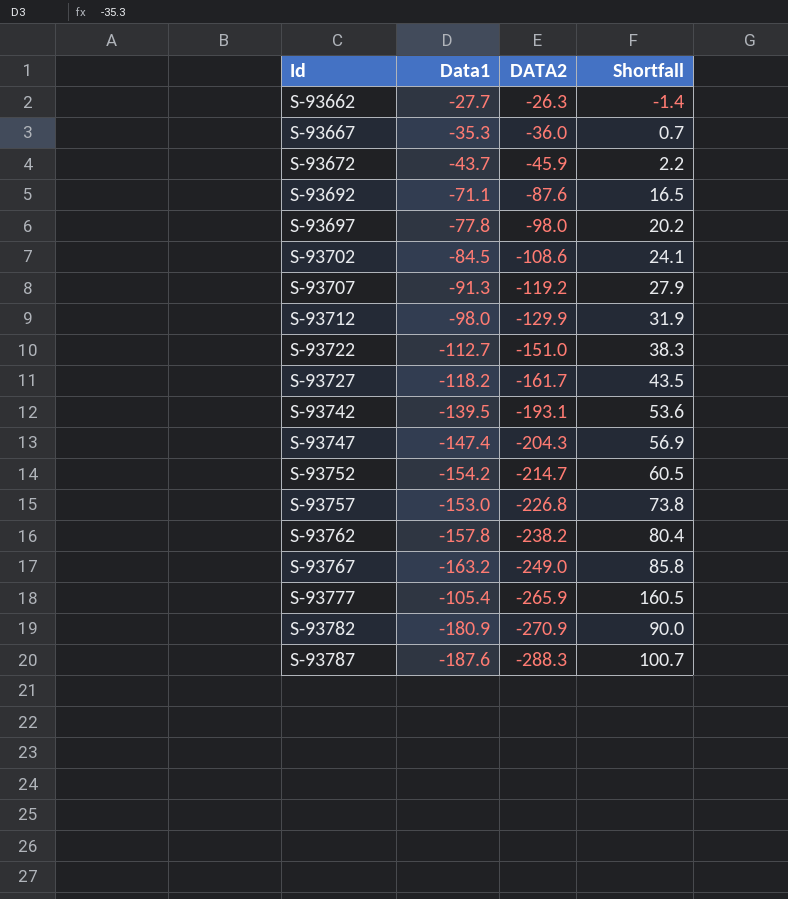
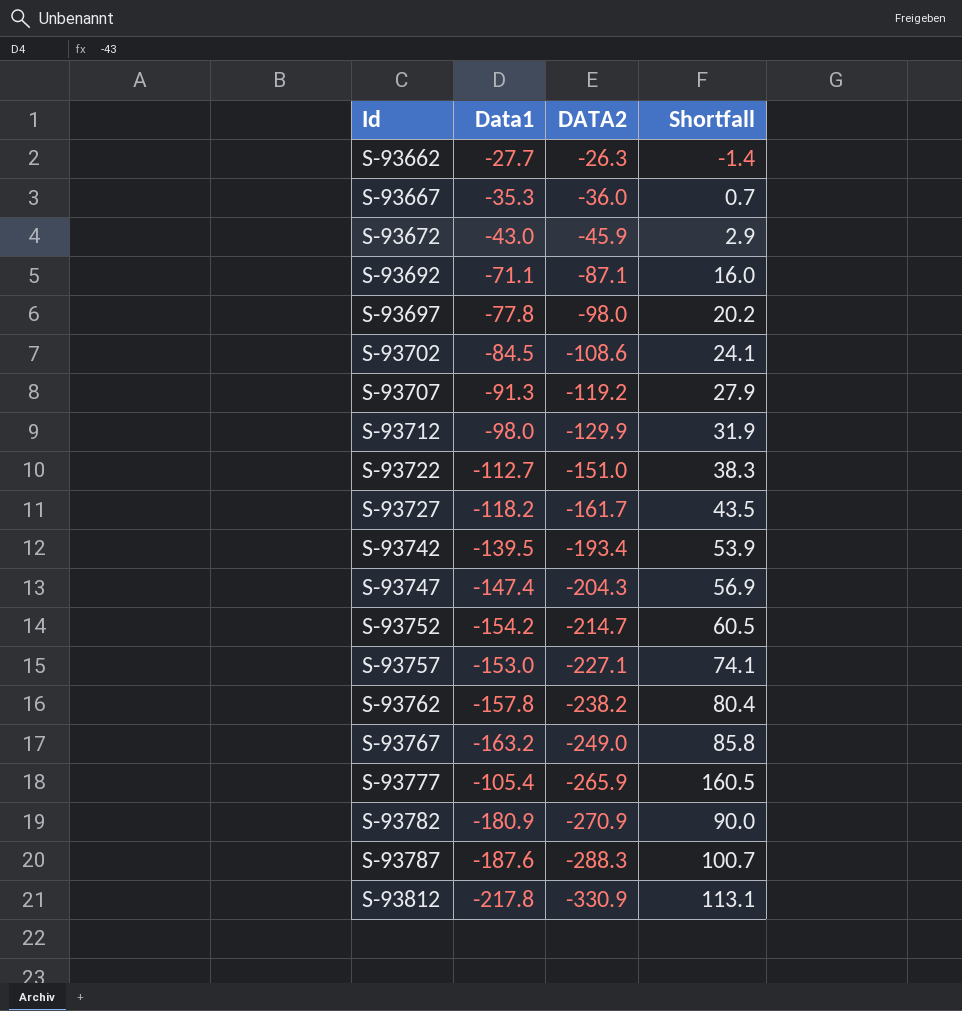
S-93672 | Data1: -43.7 -> -43.0
S-93672 | Shortfall: 2.2 -> 2.9
S-93692 | DATA2: -87.6 -> -87.1
S-93692 | Shortfall: 16.5 -> 16.0
S-93742 | DATA2: -193.1 -> -193.4
S-93742 | Shortfall: 53.6 -> 53.9
S-93757 | DATA2: -226.8 -> -227.1
S-93757 | Shortfall: 73.8 -> 74.1
row S-93812: none -> -217.8 | -330.9 | 113.1

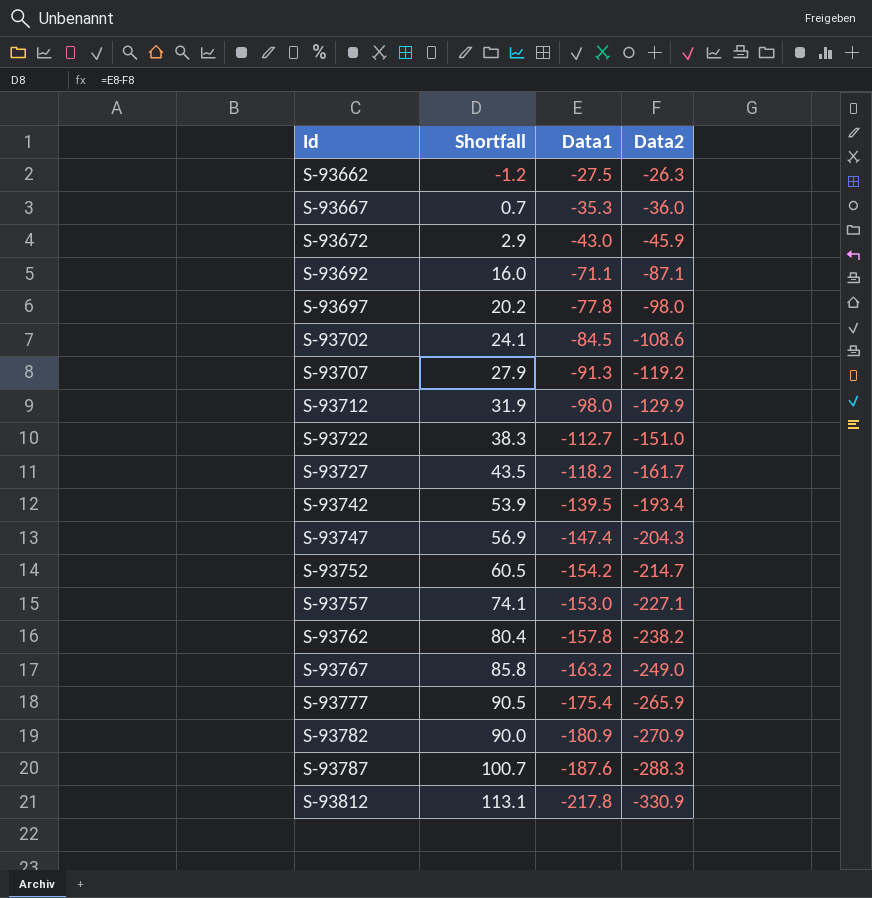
column Shortfall | position: 4 -> 2
column name: DATA2 -> Data2
S-93662 | Shortfall: -1.4 -> -1.2
S-93662 | Data1: -27.7 -> -27.5
S-93777 | Shortfall: 160.5 -> 90.5
S-93777 | Data1: -105.4 -> -175.4

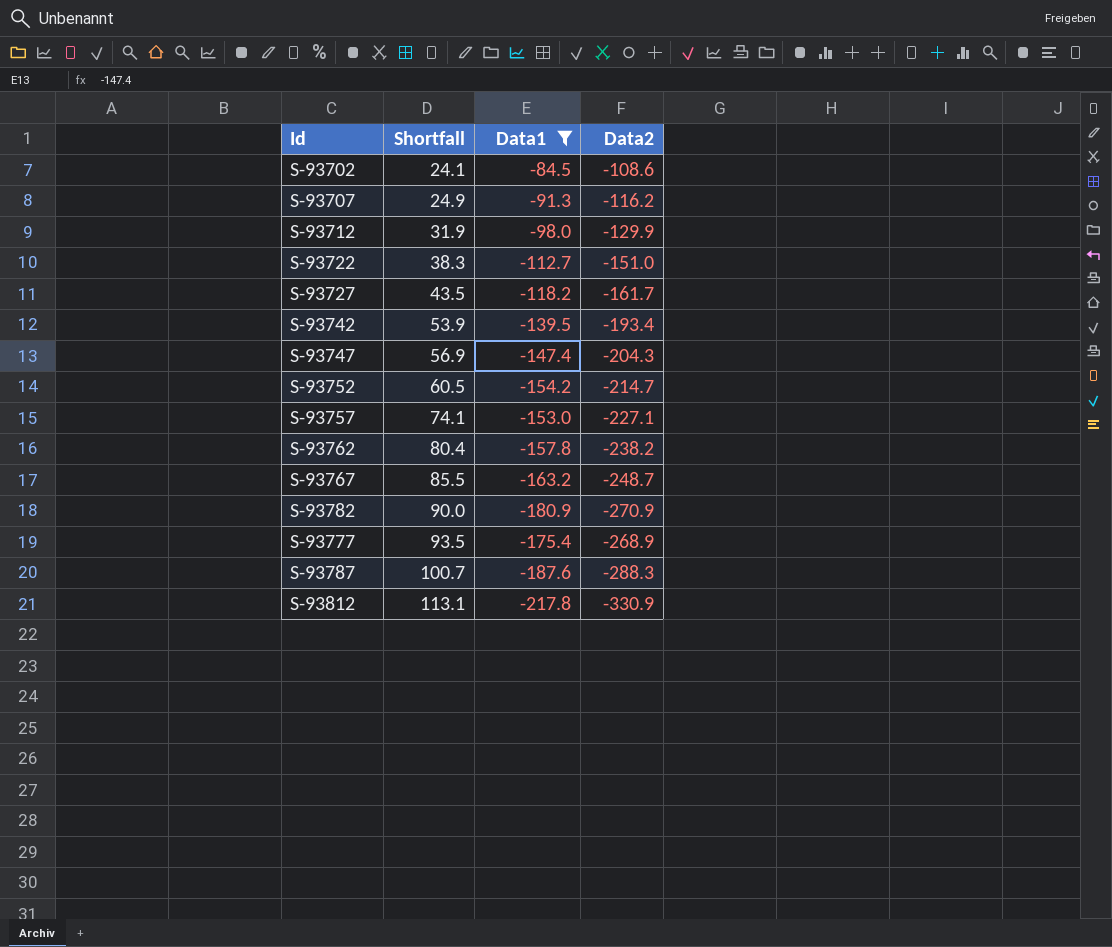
filter: none -> Data1 <= -84.5
row order: Id ascending -> Shortfall ascending
S-93707 | Shortfall: 27.9 -> 24.9
S-93707 | Data2: -119.2 -> -116.2
S-93767 | Shortfall: 85.8 -> 85.5
S-93767 | Data2: -249.0 -> -248.7
S-93777 | Shortfall: 90.5 -> 93.5
S-93777 | Data2: -265.9 -> -268.9

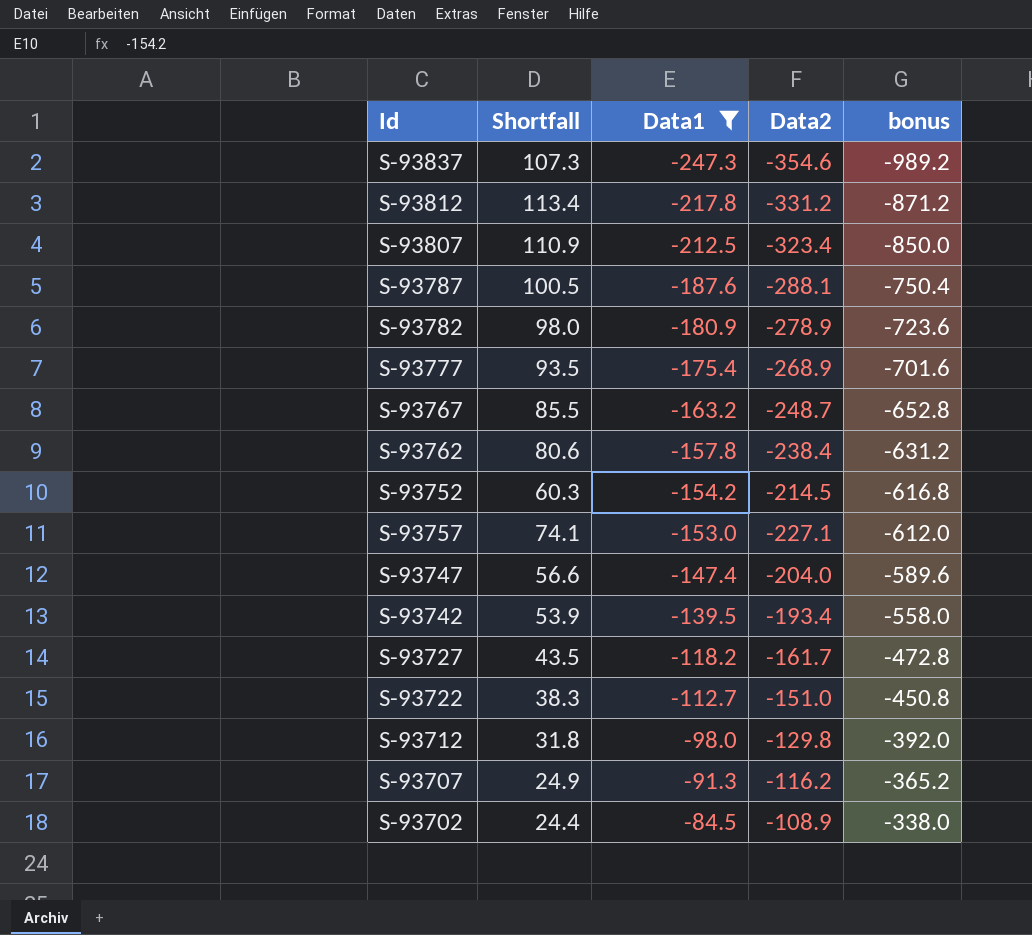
row order: Shortfall ascending -> Data1 ascending
column bonus | formula: none -> [Data1] * 4
row S-93837: none -> 107.3 | -247.3 | -354.6 | -989.2
S-93812 | Shortfall: 113.1 -> 113.4
S-93812 | Data2: -330.9 -> -331.2
row S-93807: none -> 110.9 | -212.5 | -323.4 | -850.0
S-93787 | Shortfall: 100.7 -> 100.5
S-93787 | Data2: -288.3 -> -288.1
S-93782 | Shortfall: 90.0 -> 98.0
S-93782 | Data2: -270.9 -> -278.9
S-93762 | Shortfall: 80.4 -> 80.6
S-93762 | Data2: -238.2 -> -238.4
S-93752 | Shortfall: 60.5 -> 60.3
S-93752 | Data2: -214.7 -> -214.5
S-93747 | Shortfall: 56.9 -> 56.6
S-93747 | Data2: -204.3 -> -204.0
S-93712 | Shortfall: 31.9 -> 31.8
S-93712 | Data2: -129.9 -> -129.8
S-93702 | Shortfall: 24.1 -> 24.4
S-93702 | Data2: -108.6 -> -108.9

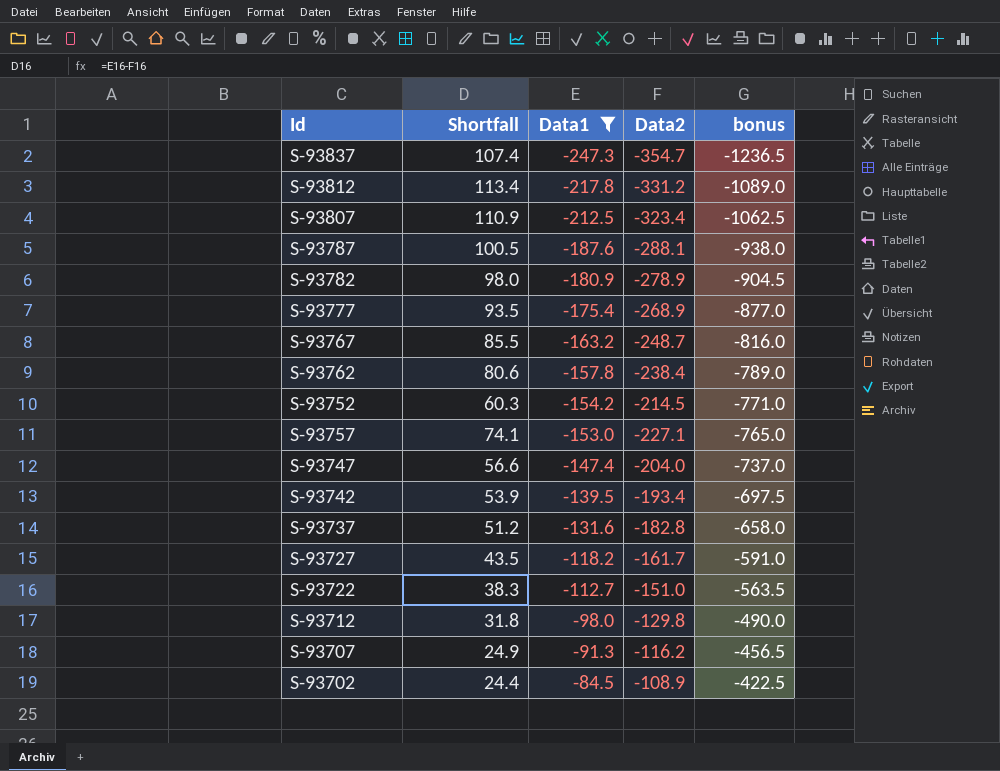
column bonus | formula: [Data1] * 4 -> [Data1] * 5
S-93837 | Shortfall: 107.3 -> 107.4
S-93837 | Data2: -354.6 -> -354.7
row S-93737: none -> 51.2 | -131.6 | -182.8 | -658.0

